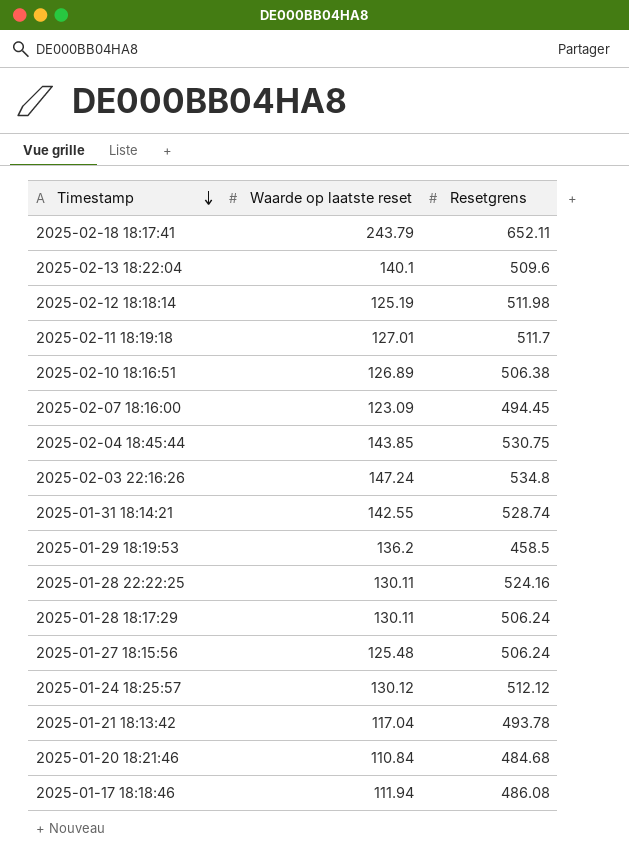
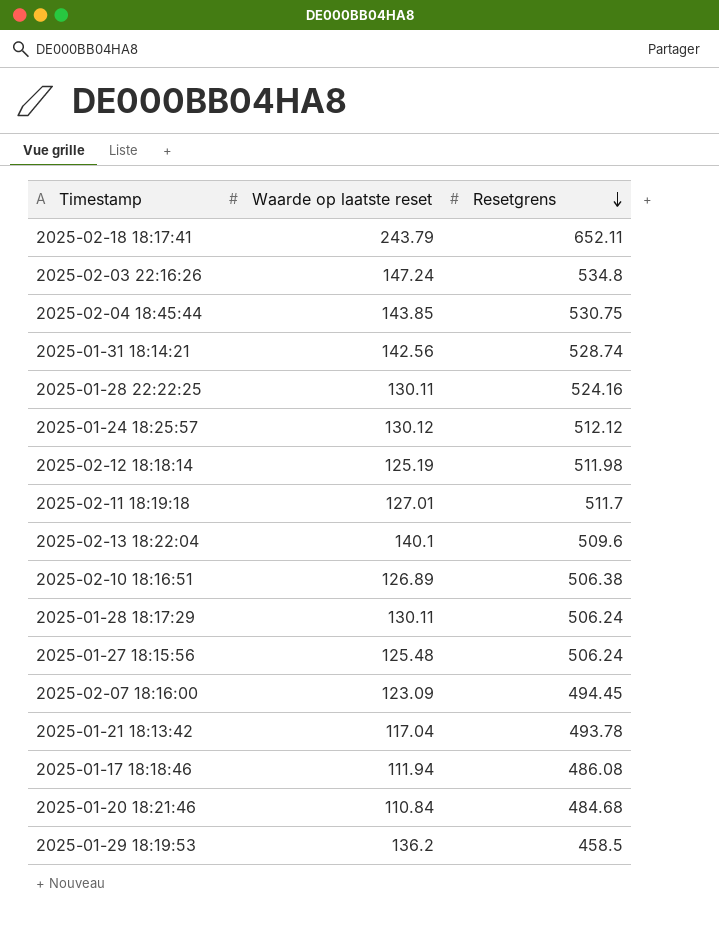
row order: Timestamp descending -> Resetgrens descending
2025-01-31 18:14:21 | Waarde op laatste reset: 142.55 -> 142.56

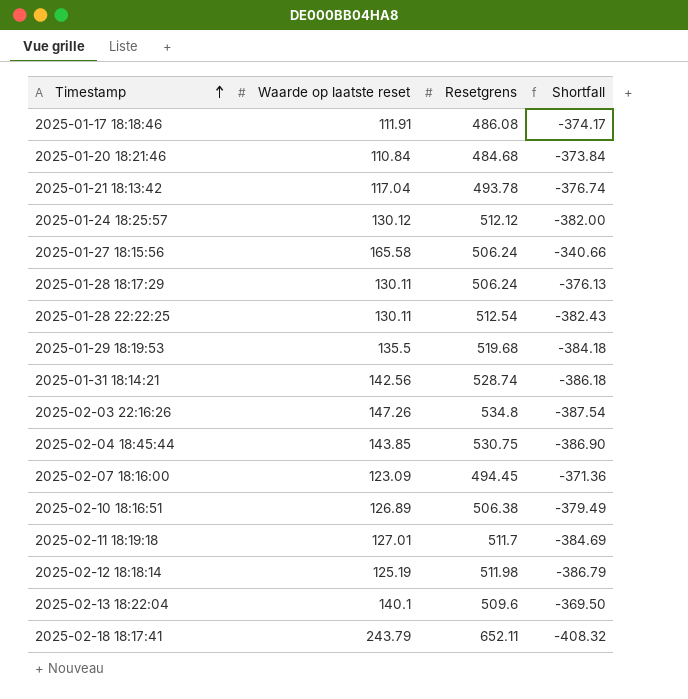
row order: Resetgrens descending -> Timestamp ascending
column Shortfall | formula: none -> [Waarde op laatste reset] - [Resetgrens]
2025-01-17 18:18:46 | Waarde op laatste reset: 111.94 -> 111.91
2025-01-27 18:15:56 | Waarde op laatste reset: 125.48 -> 165.58
2025-01-28 22:22:25 | Resetgrens: 524.16 -> 512.54
2025-01-29 18:19:53 | Waarde op laatste reset: 136.2 -> 135.5
2025-01-29 18:19:53 | Resetgrens: 458.5 -> 519.68
2025-02-03 22:16:26 | Waarde op laatste reset: 147.24 -> 147.26

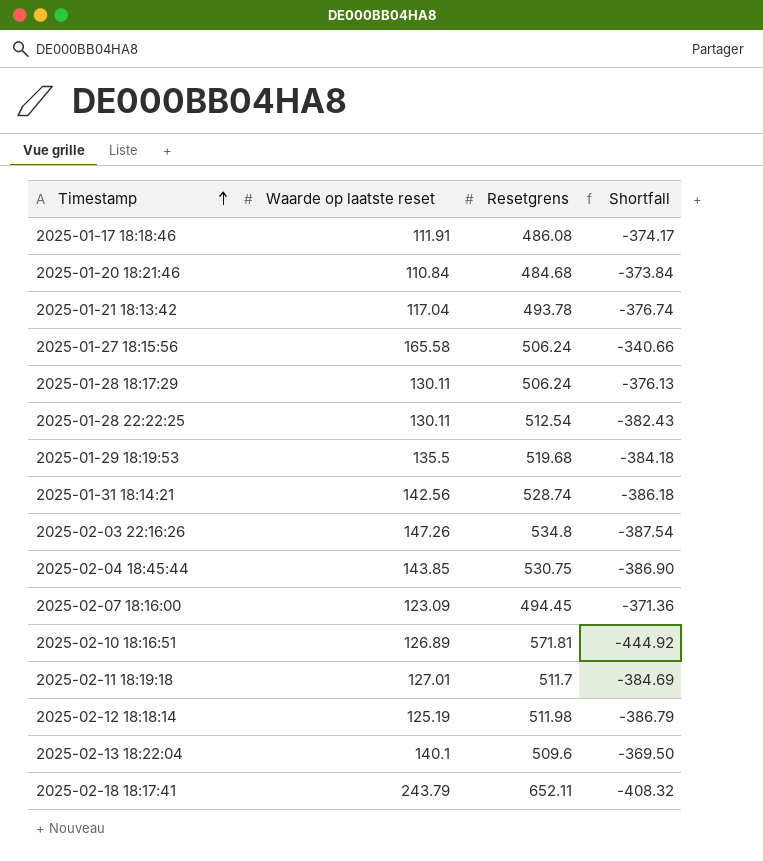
row 2025-01-24 18:25:57: 130.12 | 512.12 | -382.00 -> none
2025-02-10 18:16:51 | Resetgrens: 506.38 -> 571.81
2025-02-10 18:16:51 | Shortfall: -379.49 -> -444.92

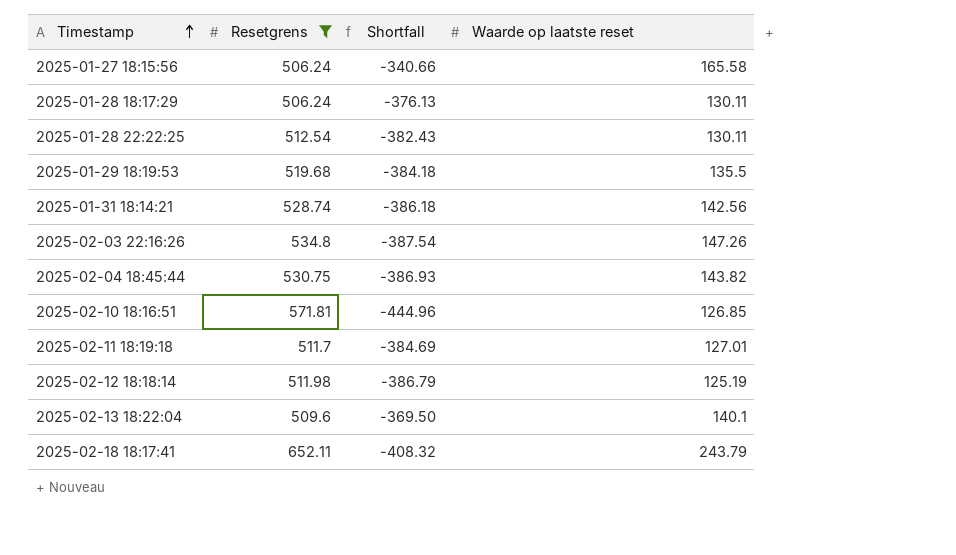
filter: none -> Resetgrens >= 506.24
column Waarde op laatste reset | position: 2 -> 4
2025-02-04 18:45:44 | Shortfall: -386.90 -> -386.93
2025-02-04 18:45:44 | Waarde op laatste reset: 143.85 -> 143.82
2025-02-10 18:16:51 | Shortfall: -444.92 -> -444.96
2025-02-10 18:16:51 | Waarde op laatste reset: 126.89 -> 126.85

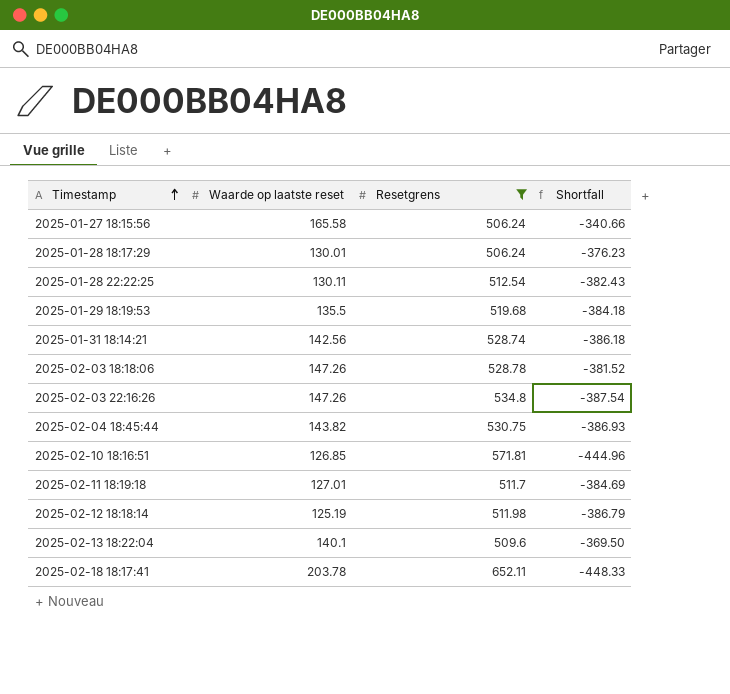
column Waarde op laatste reset | position: 4 -> 2
2025-01-28 18:17:29 | Waarde op laatste reset: 130.11 -> 130.01
2025-01-28 18:17:29 | Shortfall: -376.13 -> -376.23
row 2025-02-03 18:18:06: none -> 147.26 | 528.78 | -381.52
2025-02-18 18:17:41 | Waarde op laatste reset: 243.79 -> 203.78
2025-02-18 18:17:41 | Shortfall: -408.32 -> -448.33

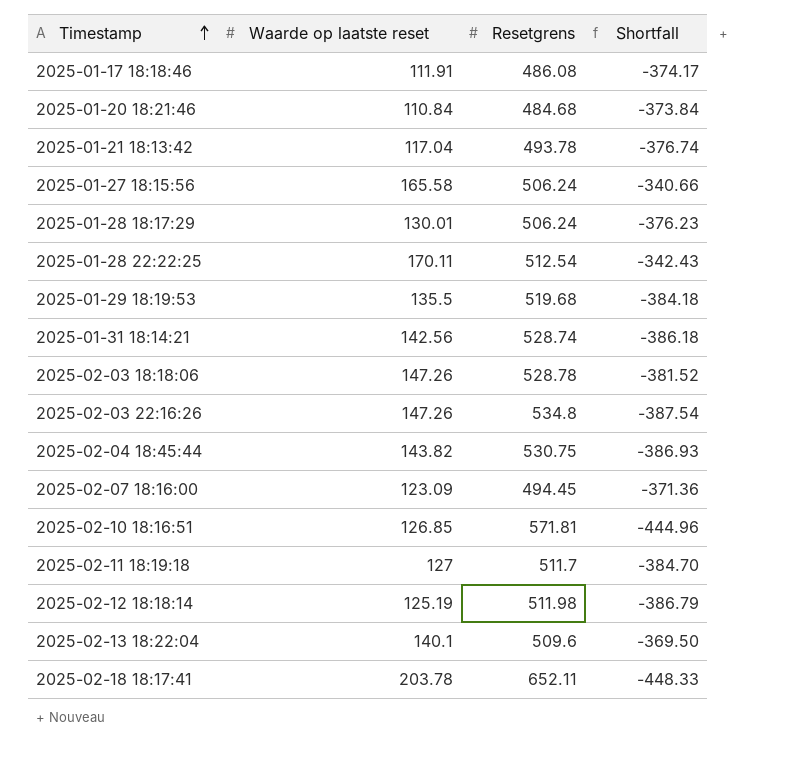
filter: Resetgrens >= 506.24 -> none
2025-01-28 22:22:25 | Waarde op laatste reset: 130.11 -> 170.11
2025-01-28 22:22:25 | Shortfall: -382.43 -> -342.43
2025-02-11 18:19:18 | Waarde op laatste reset: 127.01 -> 127
2025-02-11 18:19:18 | Shortfall: -384.69 -> -384.70

